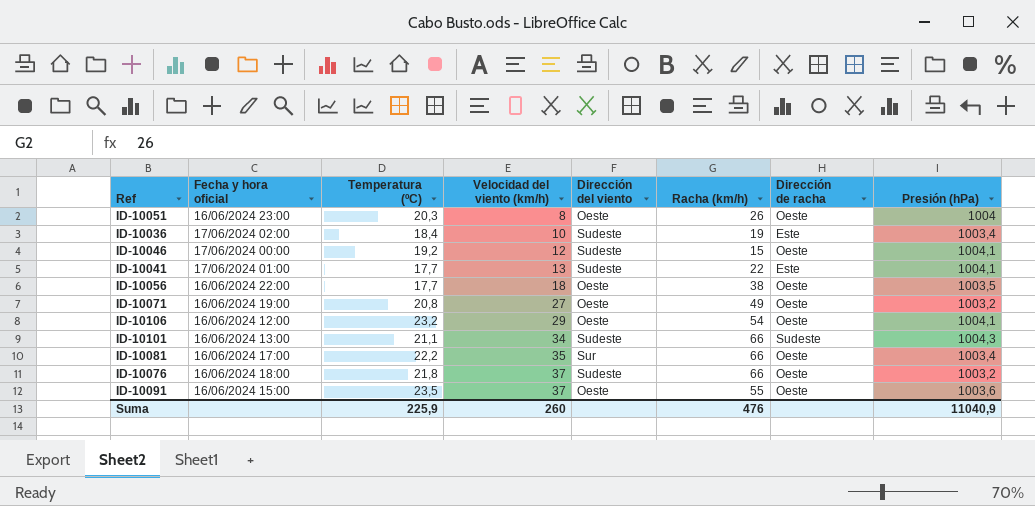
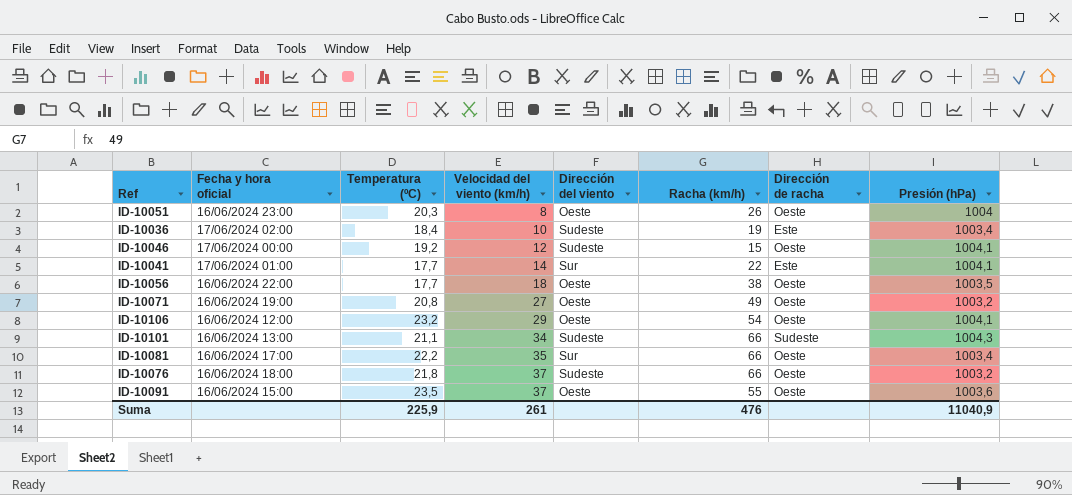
ID-10041 | Velocidad del viento (km/h): 13 -> 14
ID-10041 | Dirección del viento: Sudeste -> Sur
Suma | Velocidad del viento (km/h): 260 -> 261

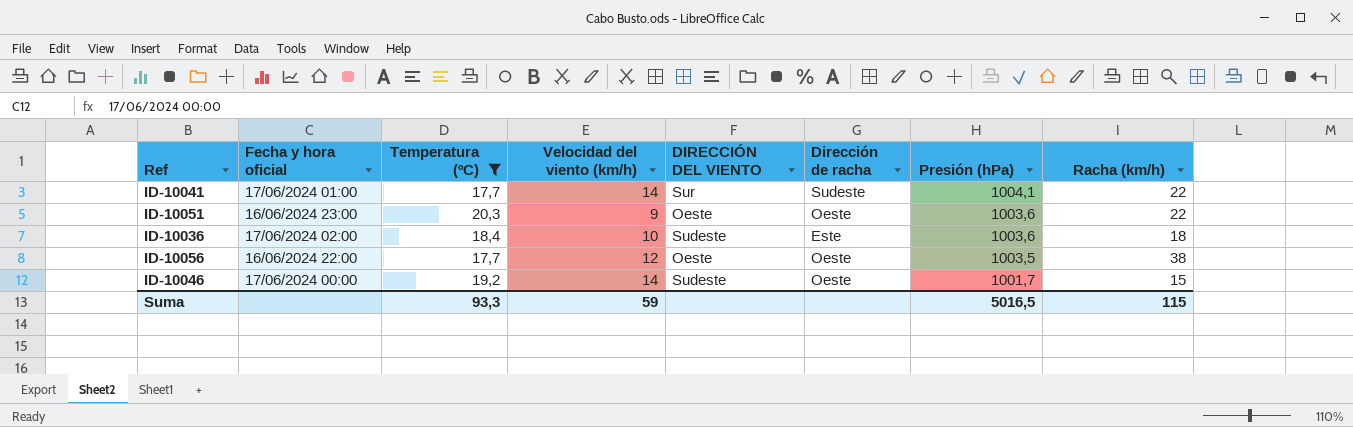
filter: none -> Temperatura (ºC) <= 20,3
row order: Velocidad del viento (km/h) ascending -> Presión (hPa) descending
column name: Dirección del viento -> DIRECCIÓN DEL VIENTO
column Racha (km/h) | position: 6 -> 8
ID-10041 | Dirección de racha: Este -> Sudeste
ID-10051 | Velocidad del viento (km/h): 8 -> 9
ID-10051 | Presión (hPa): 1004 -> 1003,6
ID-10051 | Racha (km/h): 26 -> 22
ID-10036 | Presión (hPa): 1003,4 -> 1003,6
ID-10036 | Racha (km/h): 19 -> 18
ID-10056 | Velocidad del viento (km/h): 18 -> 12
ID-10046 | Velocidad del viento (km/h): 12 -> 14
ID-10046 | Presión (hPa): 1004,1 -> 1001,7
Suma | Temperatura (ºC): 225,9 -> 93,3
Suma | Velocidad del viento (km/h): 261 -> 59
Suma | Presión (hPa): 11040,9 -> 5016,5
Suma | Racha (km/h): 476 -> 115

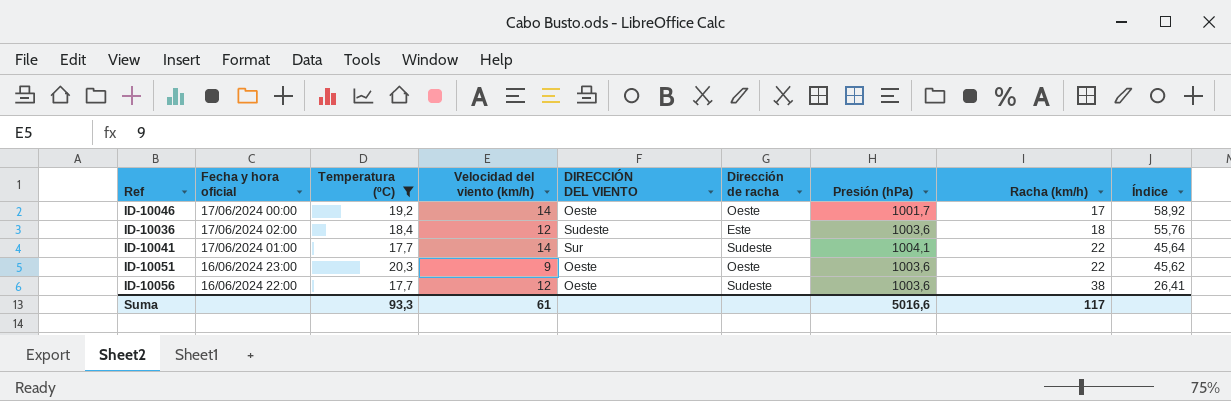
row order: Presión (hPa) descending -> Racha (km/h) ascending
column Índice | formula: none -> [Presión (hPa)] / [Racha (km/h)]
ID-10046 | DIRECCIÓN DEL VIENTO: Sudeste -> Oeste
ID-10046 | Racha (km/h): 15 -> 17
ID-10036 | Velocidad del viento (km/h): 10 -> 12
ID-10056 | Dirección de racha: Oeste -> Sudeste
ID-10056 | Presión (hPa): 1003,5 -> 1003,6
Suma | Velocidad del viento (km/h): 59 -> 61
Suma | Presión (hPa): 5016,5 -> 5016,6
Suma | Racha (km/h): 115 -> 117

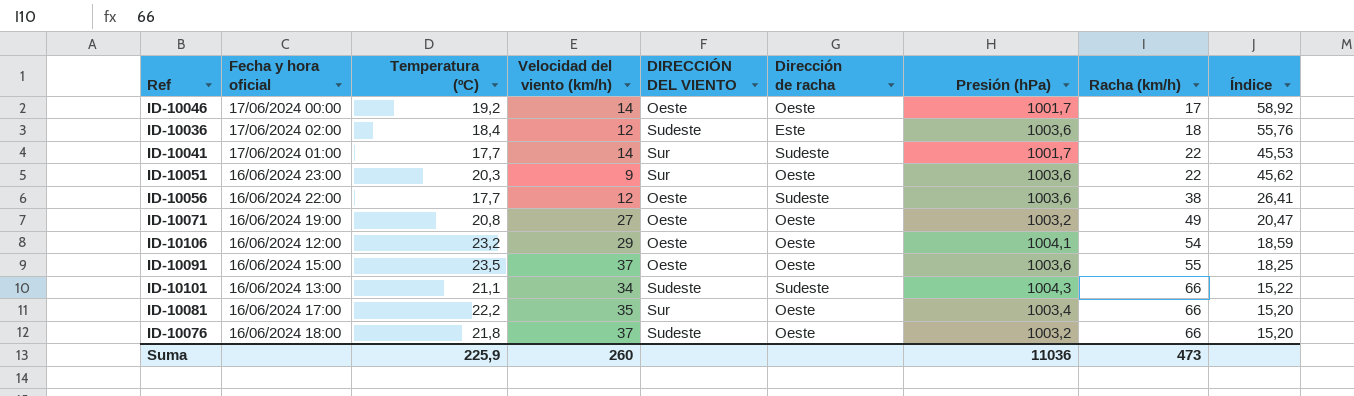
filter: Temperatura (ºC) <= 20,3 -> none
ID-10041 | Presión (hPa): 1004,1 -> 1001,7
ID-10041 | Índice: 45,64 -> 45,53
ID-10051 | DIRECCIÓN DEL VIENTO: Oeste -> Sur
Suma | Temperatura (ºC): 93,3 -> 225,9
Suma | Velocidad del viento (km/h): 61 -> 260
Suma | Presión (hPa): 5016,6 -> 11036
Suma | Racha (km/h): 117 -> 473

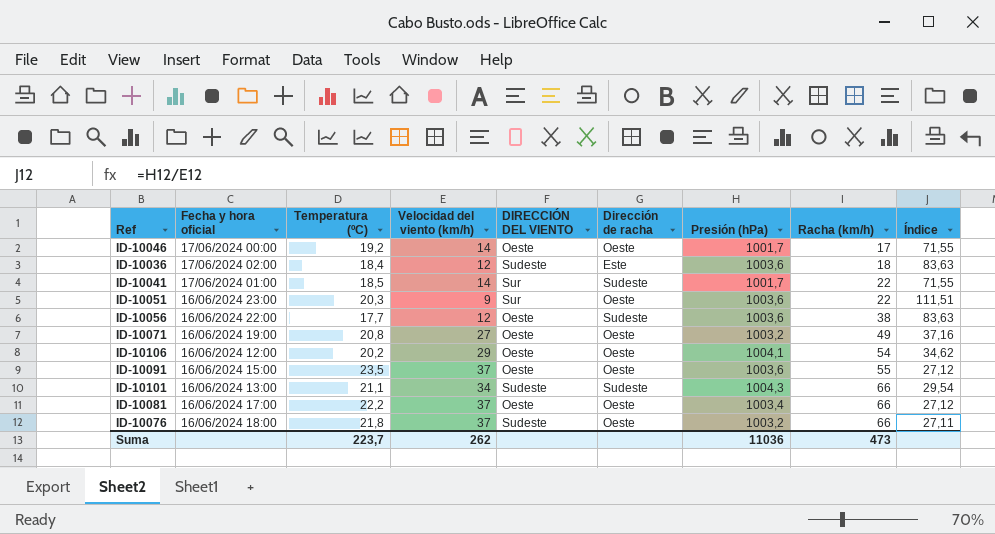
column Índice | formula: [Presión (hPa)] / [Racha (km/h)] -> [Presión (hPa)] / [Velocidad del viento (km/h)]
ID-10041 | Temperatura (ºC): 17,7 -> 18,5
ID-10106 | Temperatura (ºC): 23,2 -> 20,2
ID-10081 | Velocidad del viento (km/h): 35 -> 37
ID-10081 | DIRECCIÓN DEL VIENTO: Sur -> Oeste
Suma | Temperatura (ºC): 225,9 -> 223,7
Suma | Velocidad del viento (km/h): 260 -> 262

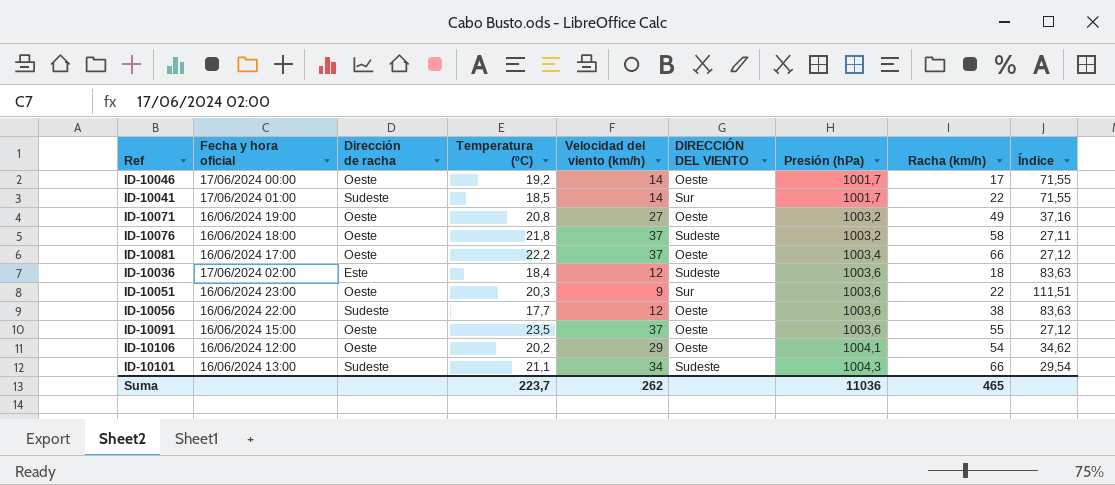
row order: Racha (km/h) ascending -> Presión (hPa) ascending
column Dirección de racha | position: 6 -> 3
ID-10076 | Racha (km/h): 66 -> 58
Suma | Racha (km/h): 473 -> 465

